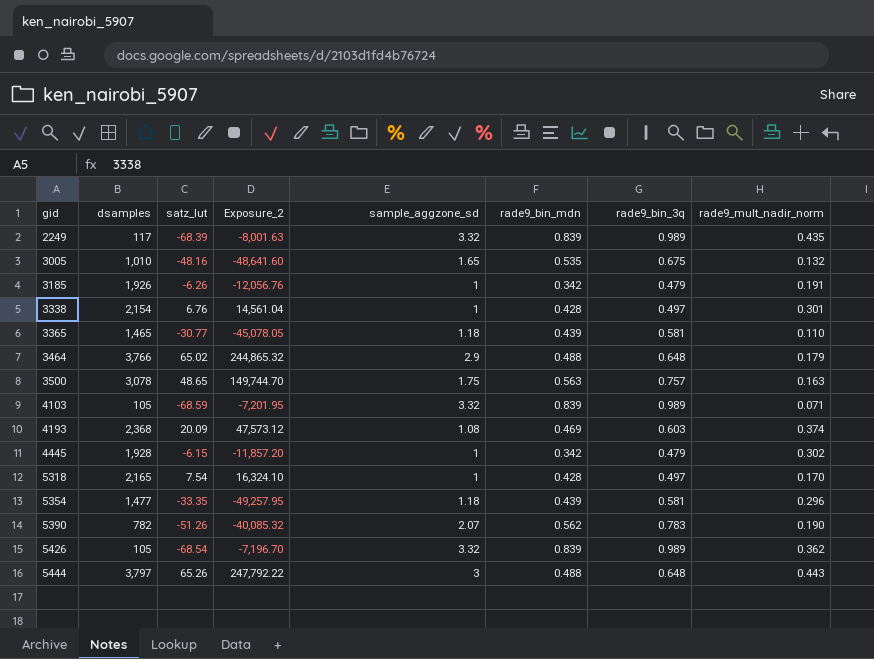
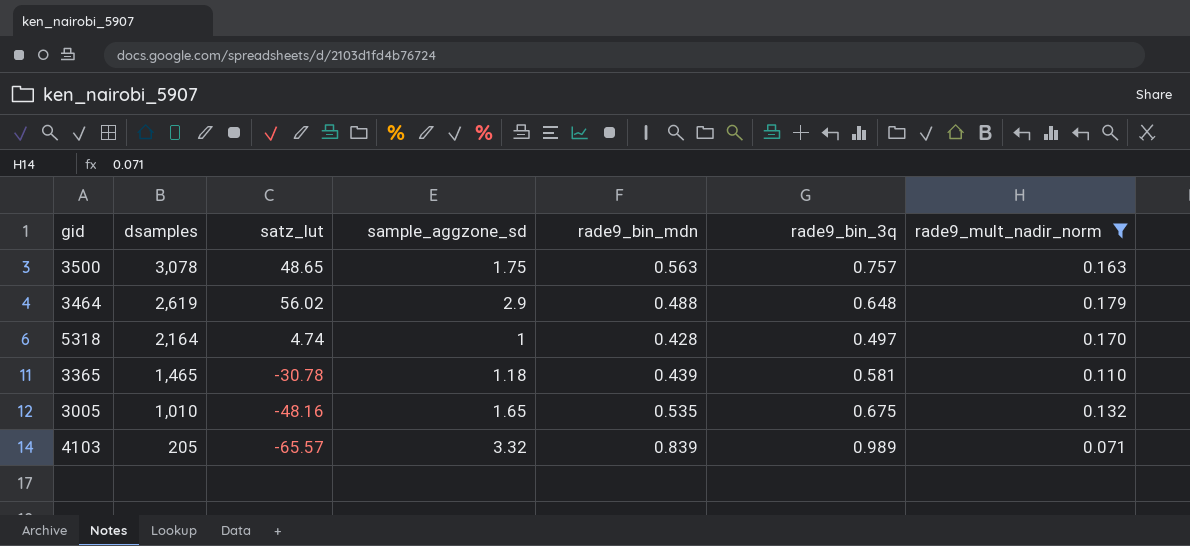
filter: none -> rade9_mult_nadir_norm <= 0.179
row order: gid ascending -> dsamples descending
column Exposure_2 | formula: [dsamples] * [satz_lut] -> none
3464 | dsamples: 3,766 -> 2,619
3464 | satz_lut: 65.02 -> 56.02
5318 | dsamples: 2,165 -> 2,164
5318 | satz_lut: 7.54 -> 4.74
3365 | satz_lut: -30.77 -> -30.78
4103 | dsamples: 105 -> 205
4103 | satz_lut: -68.59 -> -65.57

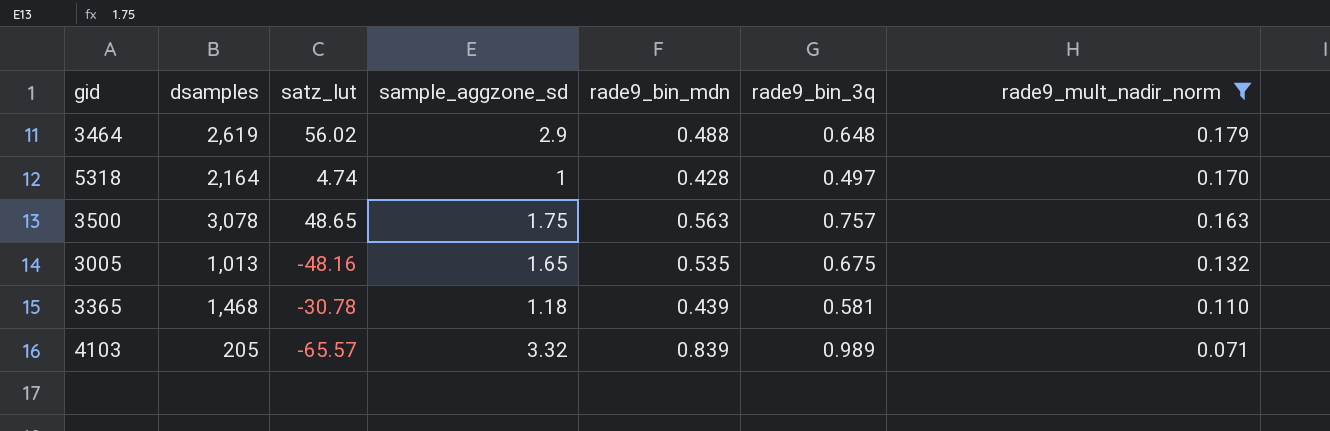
row order: dsamples descending -> rade9_mult_nadir_norm descending
3005 | dsamples: 1,010 -> 1,013
3365 | dsamples: 1,465 -> 1,468

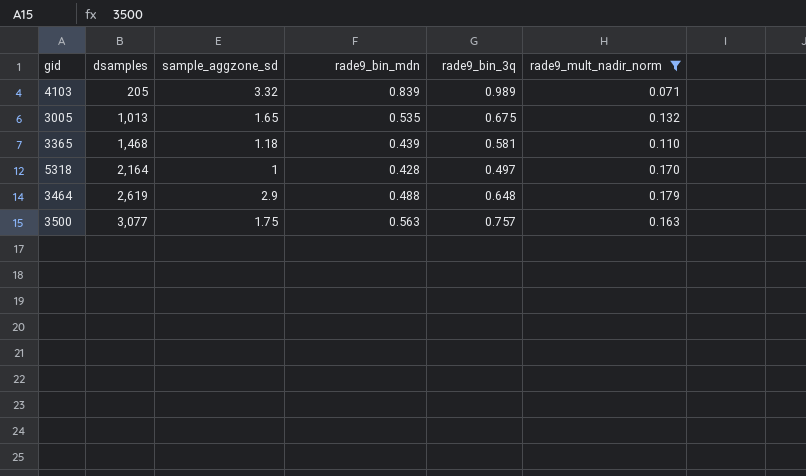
row order: rade9_mult_nadir_norm descending -> dsamples ascending
column satz_lut | position: 3 -> none
3500 | dsamples: 3,078 -> 3,077

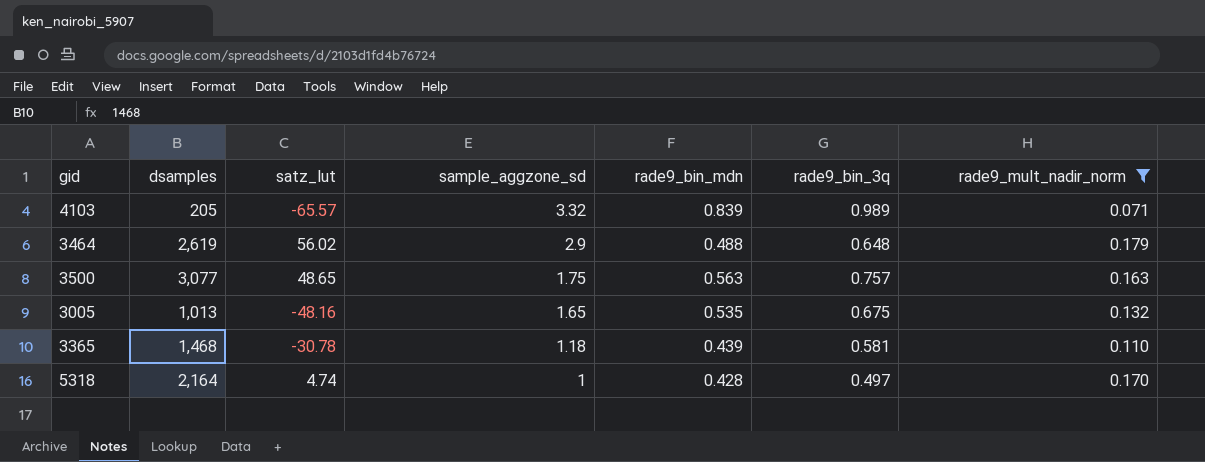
row order: dsamples ascending -> sample_aggzone_sd descending
column satz_lut | position: none -> 3

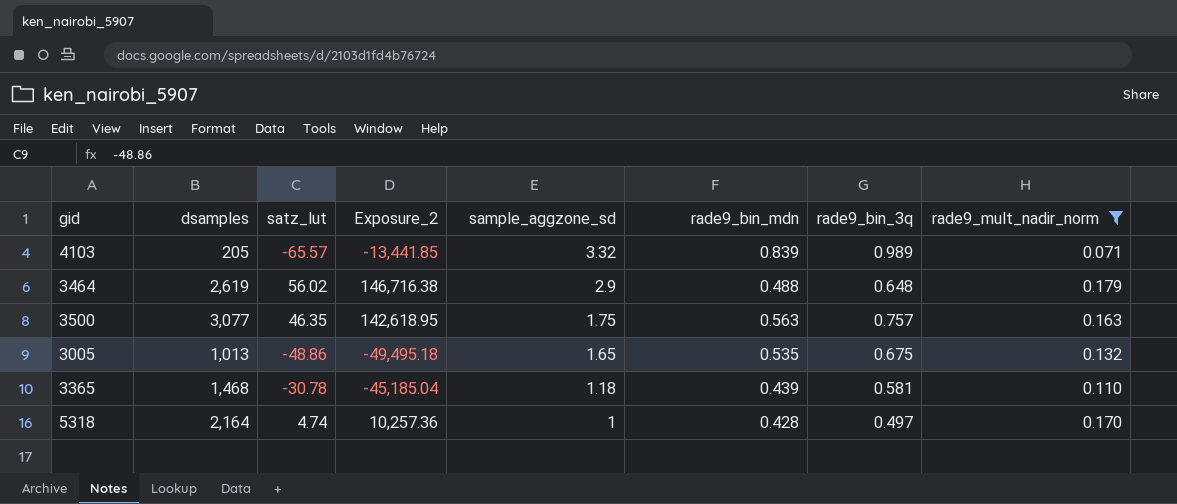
column Exposure_2 | formula: none -> [dsamples] * [satz_lut]
3500 | satz_lut: 48.65 -> 46.35
3005 | satz_lut: -48.16 -> -48.86

